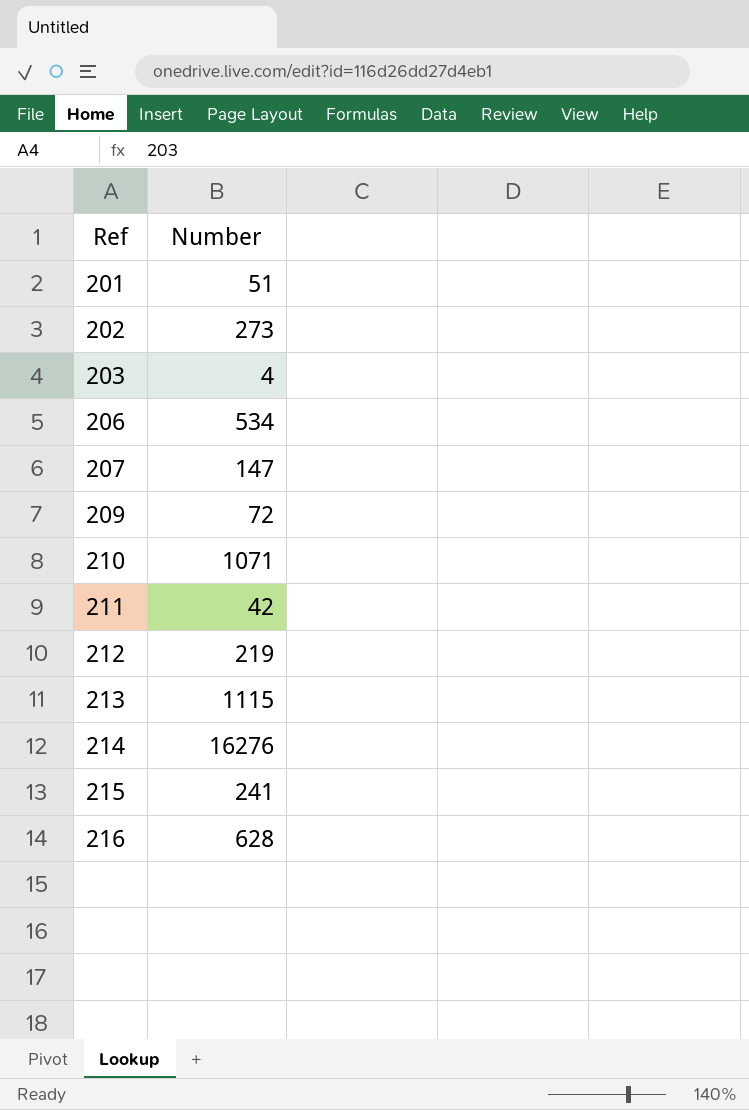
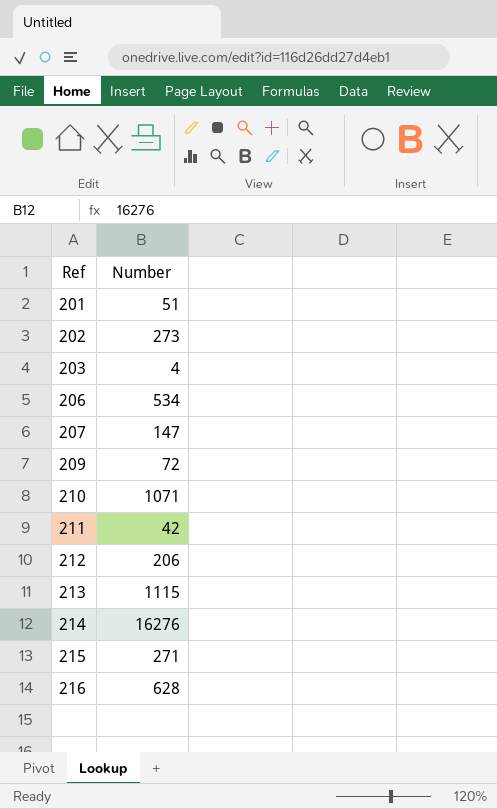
212 | Number: 219 -> 206
215 | Number: 241 -> 271

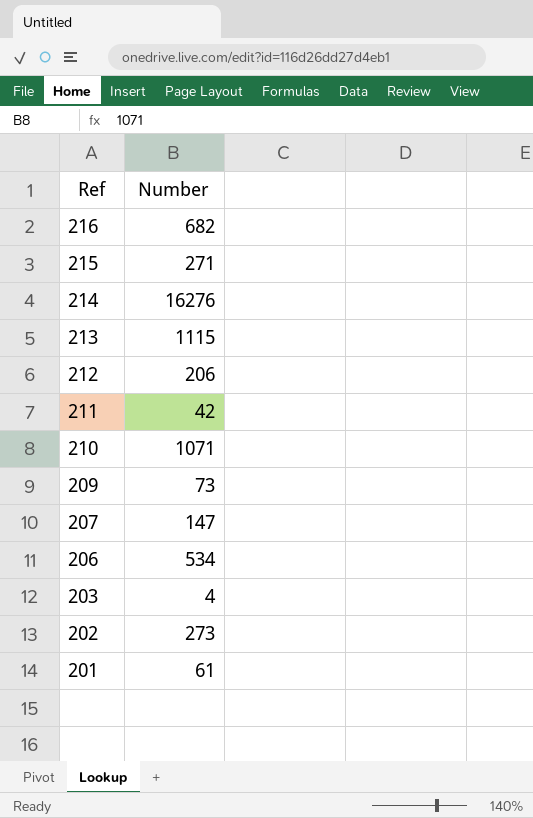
row order: Ref ascending -> Ref descending
216 | Number: 628 -> 682
209 | Number: 72 -> 73
201 | Number: 51 -> 61

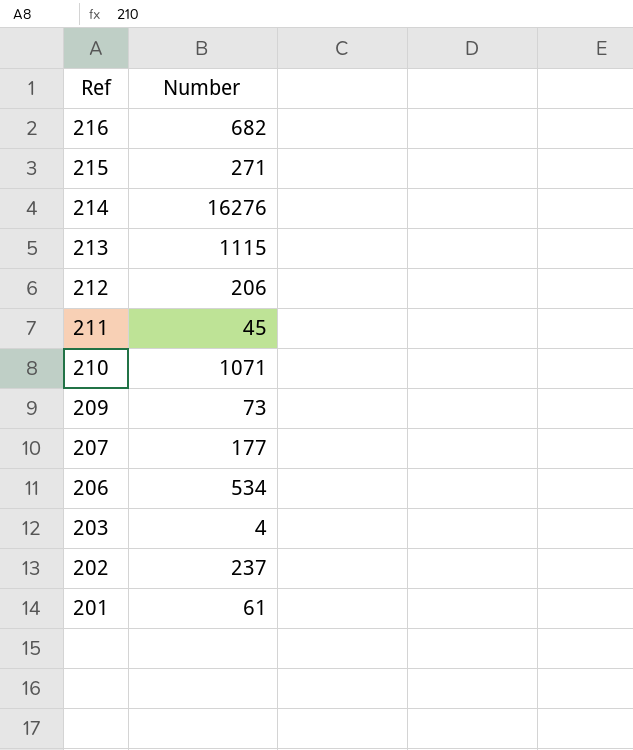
211 | Number: 42 -> 45
207 | Number: 147 -> 177
202 | Number: 273 -> 237

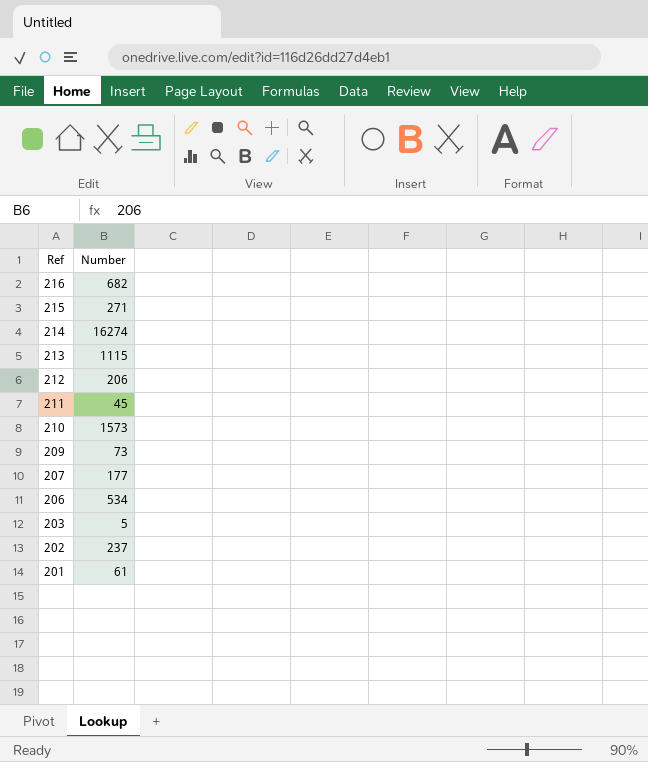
214 | Number: 16276 -> 16274
210 | Number: 1071 -> 1573
203 | Number: 4 -> 5

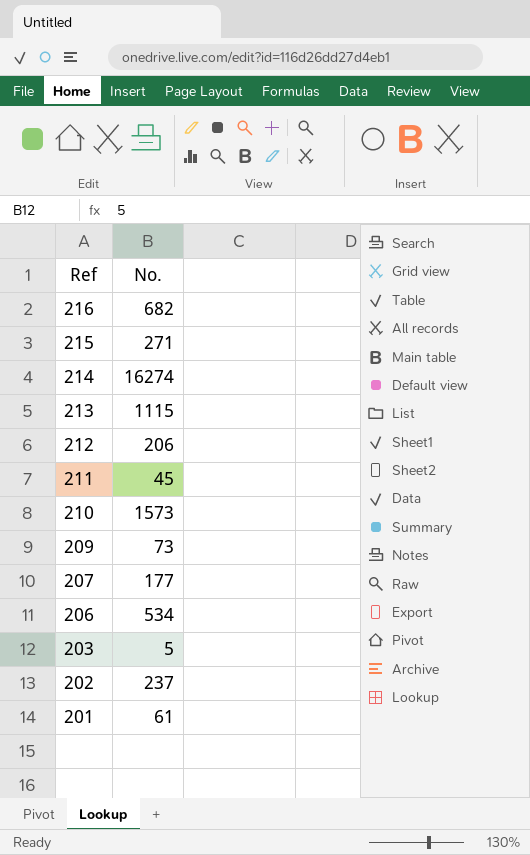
column name: Number -> No.

